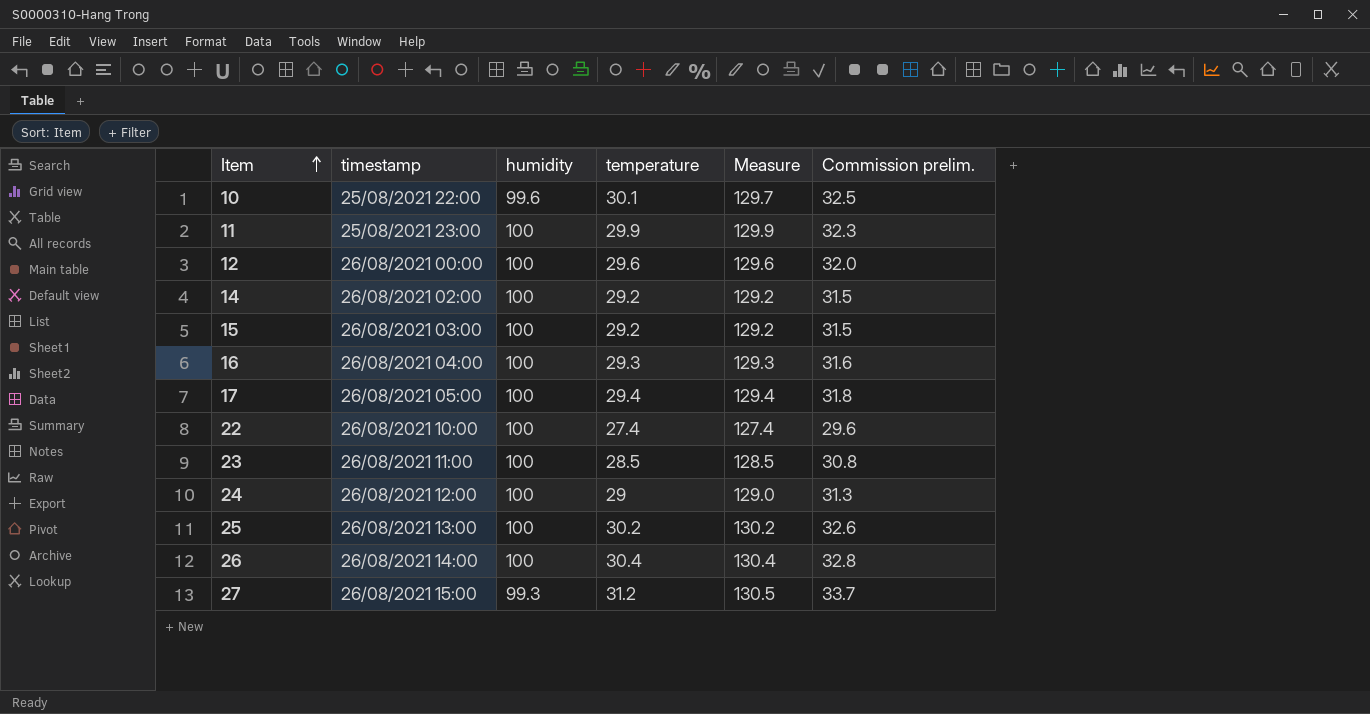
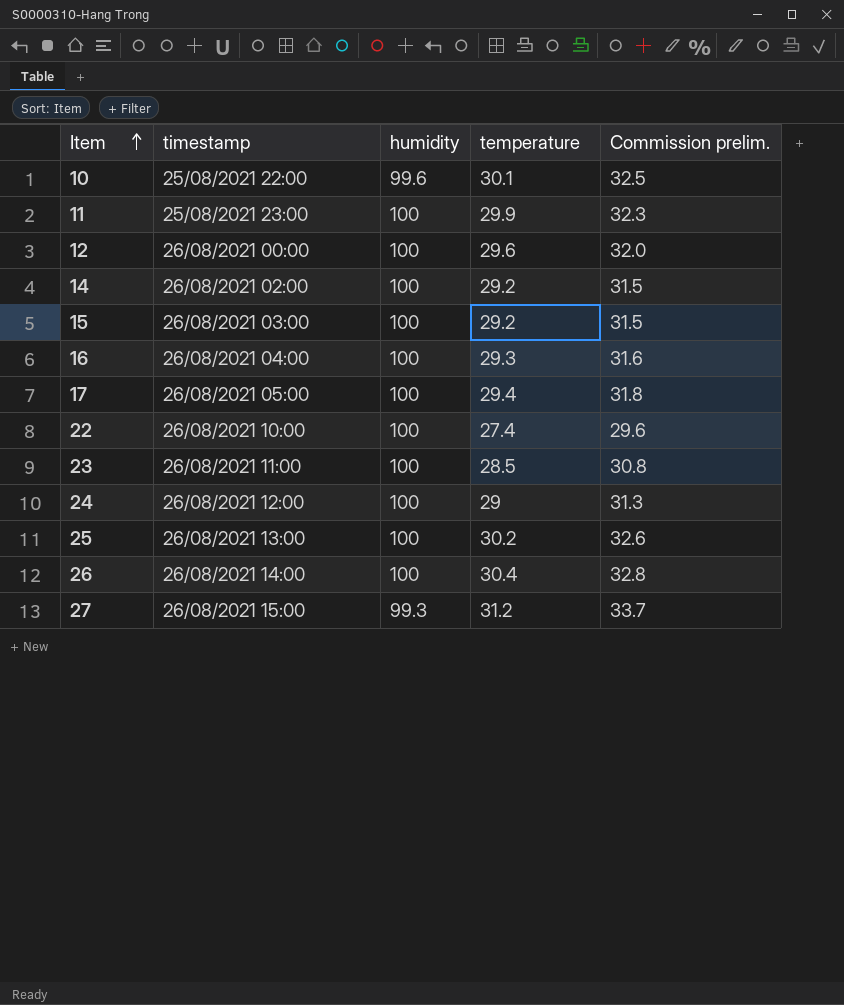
column Measure | formula: [humidity] + [temperature] -> none

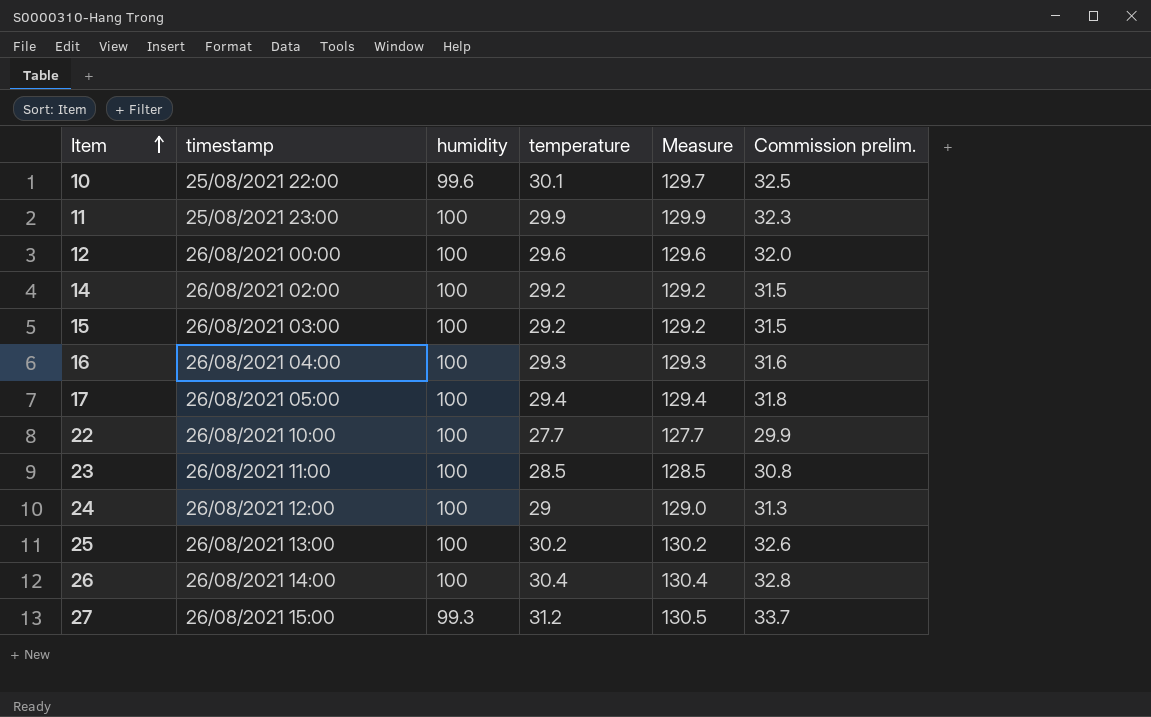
column Measure | formula: none -> [humidity] + [temperature]
22 | temperature: 27.4 -> 27.7
22 | Commission prelim.: 29.6 -> 29.9

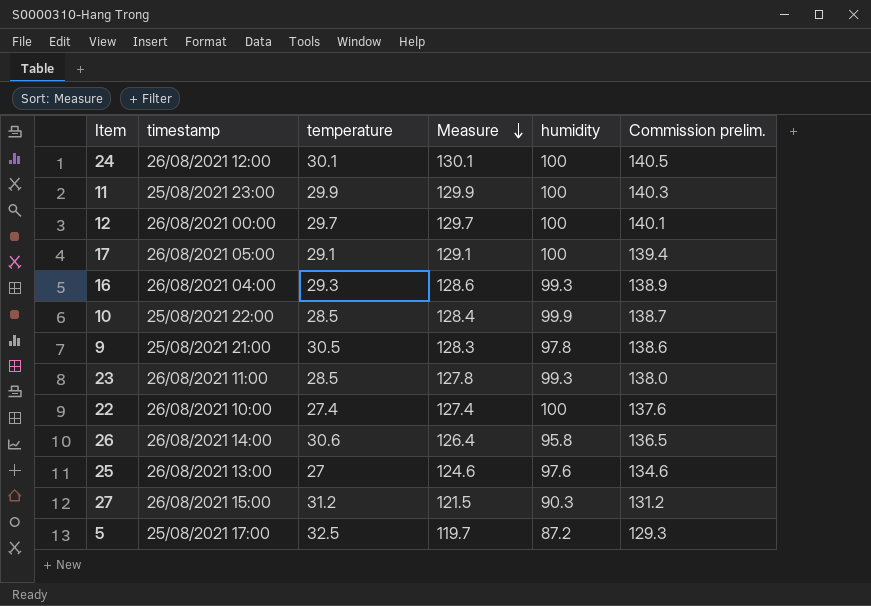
row order: Item ascending -> Measure descending
column humidity | position: 3 -> 5
column Commission prelim. | formula: [temperature] * 1.08 -> [Measure] * 1.08
row 14: 26/08/2021 02:00 | 100 | 29.2 | 129.2 | 31.5 -> none
row 15: 26/08/2021 03:00 | 100 | 29.2 | 129.2 | 31.5 -> none
24 | temperature: 29 -> 30.1
24 | Measure: 129.0 -> 130.1
12 | temperature: 29.6 -> 29.7
12 | Measure: 129.6 -> 129.7
17 | temperature: 29.4 -> 29.1
17 | Measure: 129.4 -> 129.1
16 | Measure: 129.3 -> 128.6
16 | humidity: 100 -> 99.3
10 | temperature: 30.1 -> 28.5
10 | Measure: 129.7 -> 128.4
10 | humidity: 99.6 -> 99.9
row 9: none -> 25/08/2021 21:00 | 30.5 | 128.3 | 97.8 | 138.6
23 | Measure: 128.5 -> 127.8
23 | humidity: 100 -> 99.3
22 | temperature: 27.7 -> 27.4
22 | Measure: 127.7 -> 127.4
26 | temperature: 30.4 -> 30.6
26 | Measure: 130.4 -> 126.4
26 | humidity: 100 -> 95.8
25 | temperature: 30.2 -> 27
25 | Measure: 130.2 -> 124.6
25 | humidity: 100 -> 97.6
27 | Measure: 130.5 -> 121.5
27 | humidity: 99.3 -> 90.3
row 5: none -> 25/08/2021 17:00 | 32.5 | 119.7 | 87.2 | 129.3

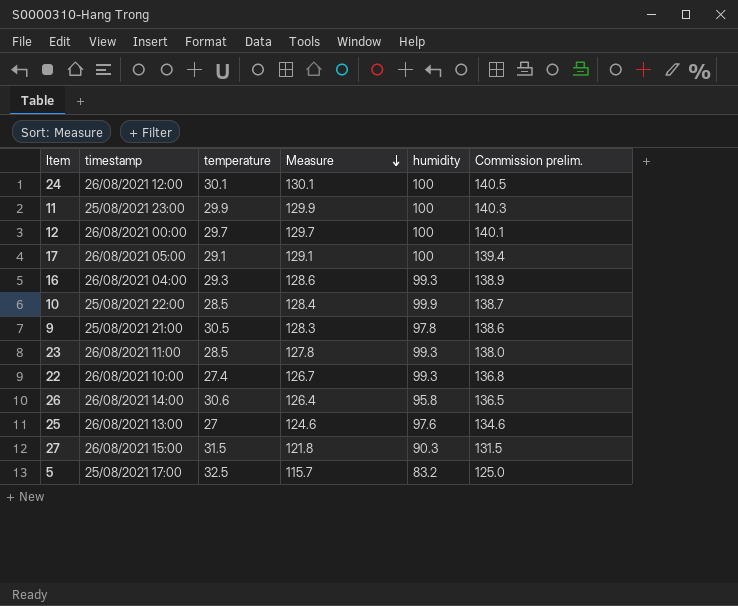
22 | Measure: 127.4 -> 126.7
22 | humidity: 100 -> 99.3
22 | Commission prelim.: 137.6 -> 136.8
27 | temperature: 31.2 -> 31.5
27 | Measure: 121.5 -> 121.8
27 | Commission prelim.: 131.2 -> 131.5
5 | Measure: 119.7 -> 115.7
5 | humidity: 87.2 -> 83.2
5 | Commission prelim.: 129.3 -> 125.0

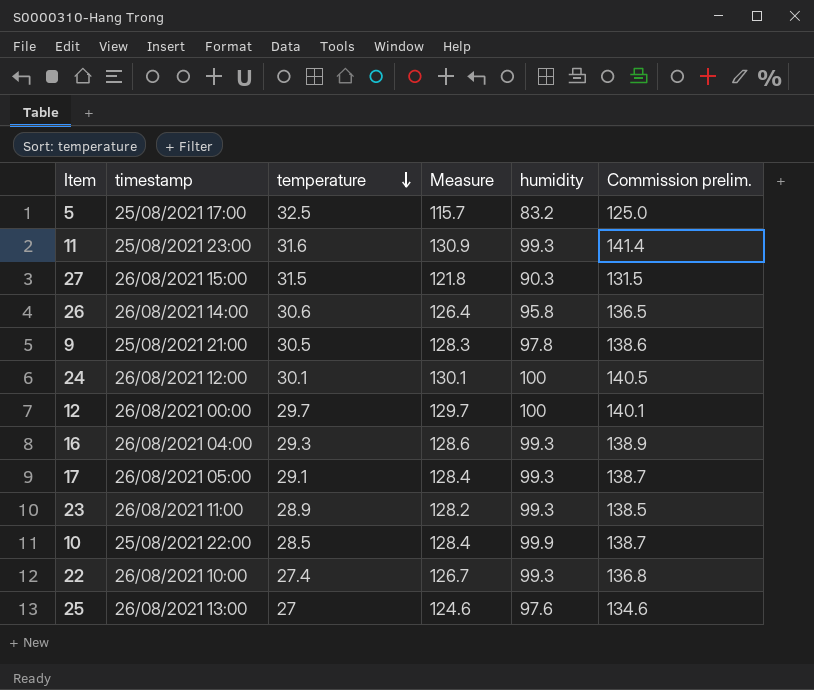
row order: Measure descending -> temperature descending
11 | temperature: 29.9 -> 31.6
11 | Measure: 129.9 -> 130.9
11 | humidity: 100 -> 99.3
11 | Commission prelim.: 140.3 -> 141.4
17 | Measure: 129.1 -> 128.4
17 | humidity: 100 -> 99.3
17 | Commission prelim.: 139.4 -> 138.7
23 | temperature: 28.5 -> 28.9
23 | Measure: 127.8 -> 128.2
23 | Commission prelim.: 138.0 -> 138.5

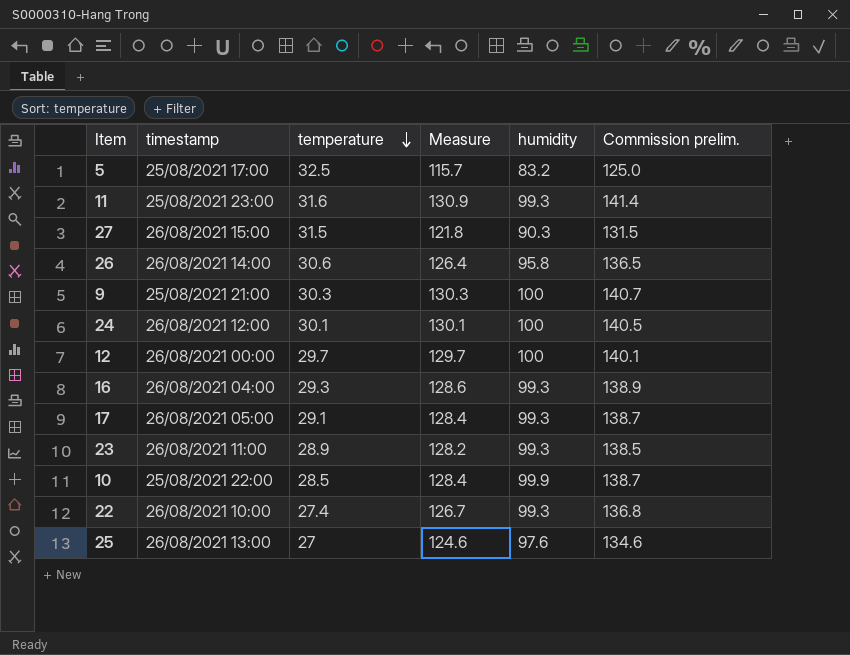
9 | temperature: 30.5 -> 30.3
9 | Measure: 128.3 -> 130.3
9 | humidity: 97.8 -> 100
9 | Commission prelim.: 138.6 -> 140.7

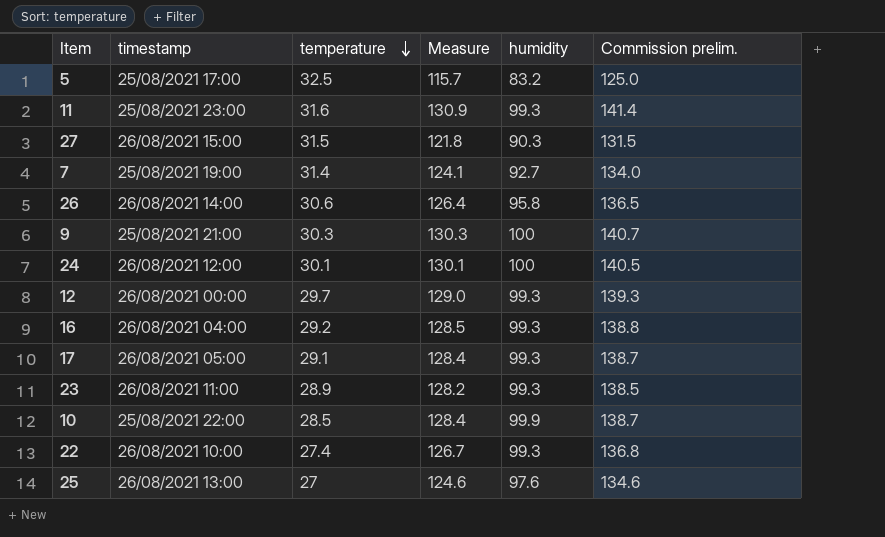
row 7: none -> 25/08/2021 19:00 | 31.4 | 124.1 | 92.7 | 134.0
12 | Measure: 129.7 -> 129.0
12 | humidity: 100 -> 99.3
12 | Commission prelim.: 140.1 -> 139.3
16 | temperature: 29.3 -> 29.2
16 | Measure: 128.6 -> 128.5
16 | Commission prelim.: 138.9 -> 138.8

